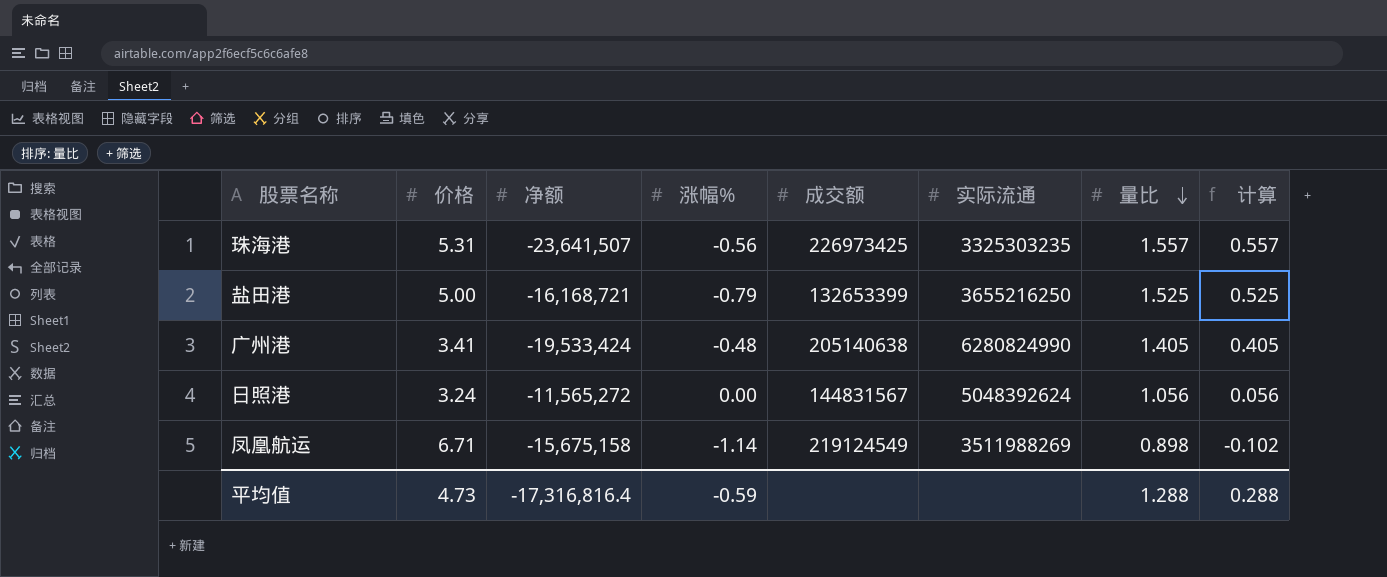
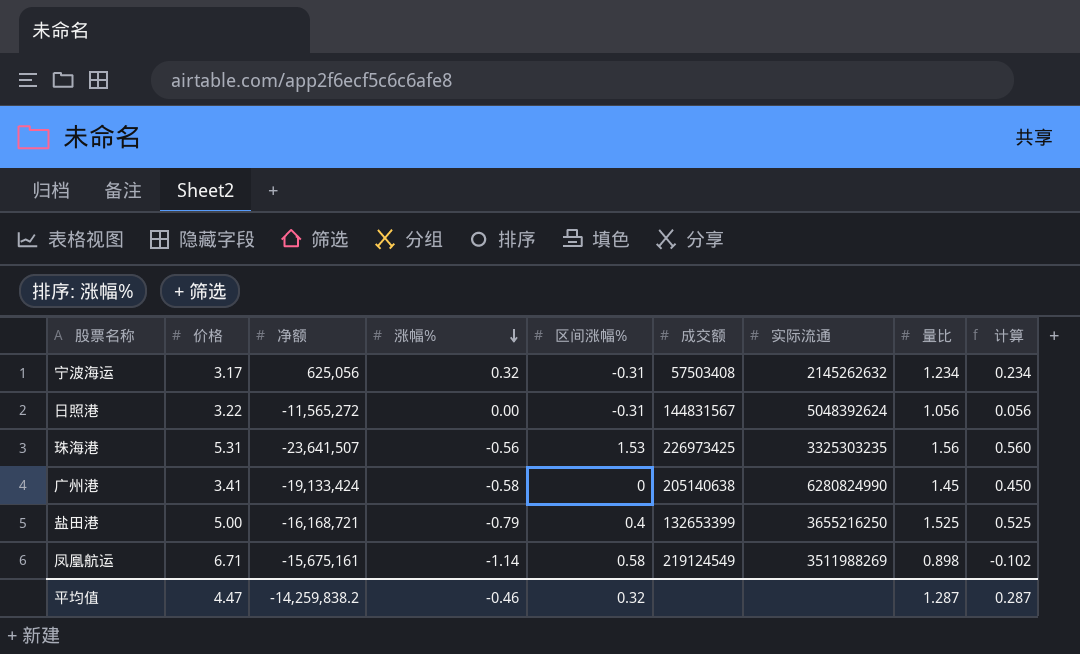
row order: 量比 descending -> 涨幅% descending
column 区间涨幅% | position: none -> 5
row 宁波海运: none -> 3.17 | 625,056 | 0.32 | -0.31 | 57503408 | 2145262632 | 1.234 | 0.234
日照港 | 价格: 3.24 -> 3.22
珠海港 | 量比: 1.557 -> 1.56
珠海港 | 计算: 0.557 -> 0.560
广州港 | 净额: -19,533,424 -> -19,133,424
广州港 | 涨幅%: -0.48 -> -0.58
广州港 | 量比: 1.405 -> 1.45
广州港 | 计算: 0.405 -> 0.450
凤凰航运 | 净额: -15,675,158 -> -15,675,161
平均值 | 价格: 4.73 -> 4.47
平均值 | 净额: -17,316,816.4 -> -14,259,838.2
平均值 | 涨幅%: -0.59 -> -0.46
平均值 | 量比: 1.288 -> 1.287
平均值 | 计算: 0.288 -> 0.287

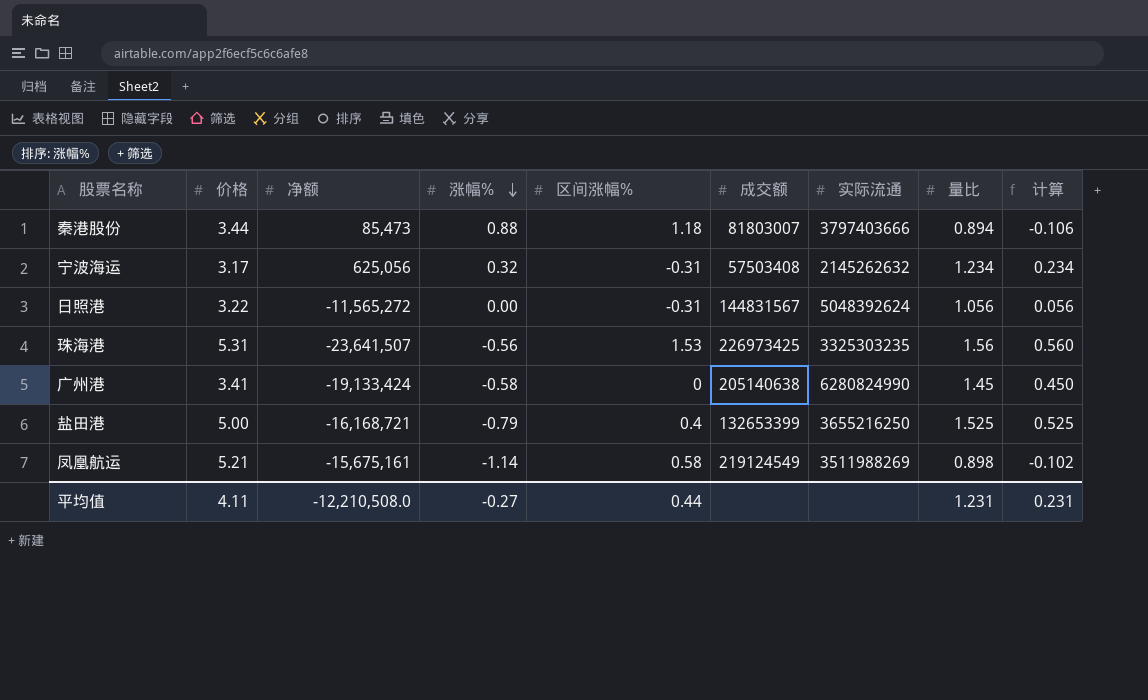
row 秦港股份: none -> 3.44 | 85,473 | 0.88 | 1.18 | 81803007 | 3797403666 | 0.894 | -0.106
凤凰航运 | 价格: 6.71 -> 5.21
平均值 | 价格: 4.47 -> 4.11
平均值 | 净额: -14,259,838.2 -> -12,210,508.0
平均值 | 涨幅%: -0.46 -> -0.27
平均值 | 区间涨幅%: 0.32 -> 0.44
平均值 | 量比: 1.287 -> 1.231
平均值 | 计算: 0.287 -> 0.231

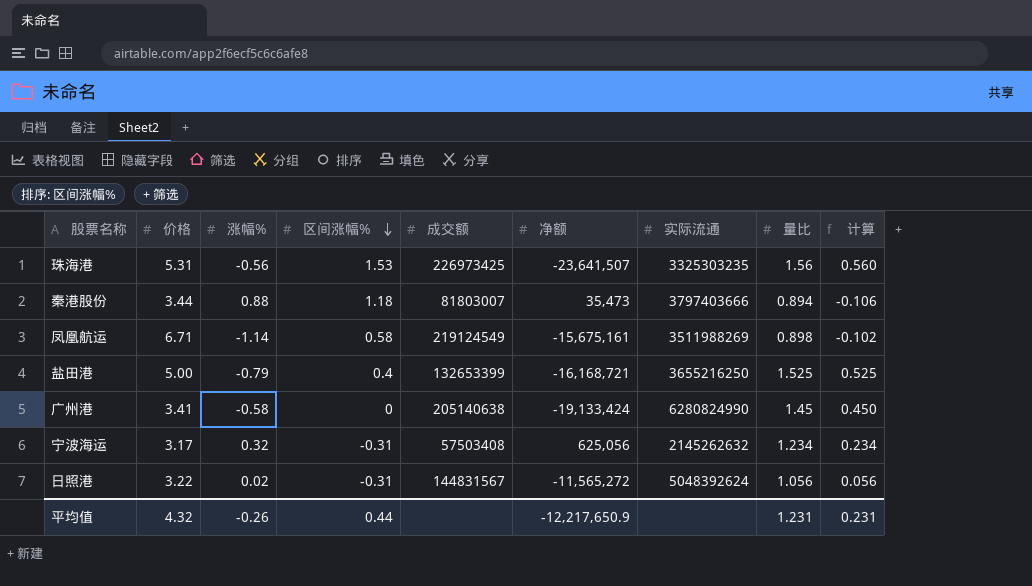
row order: 涨幅% descending -> 区间涨幅% descending
column 净额 | position: 3 -> 6
秦港股份 | 净额: 85,473 -> 35,473
凤凰航运 | 价格: 5.21 -> 6.71
日照港 | 涨幅%: 0.00 -> 0.02
平均值 | 价格: 4.11 -> 4.32
平均值 | 涨幅%: -0.27 -> -0.26
平均值 | 净额: -12,210,508.0 -> -12,217,650.9

